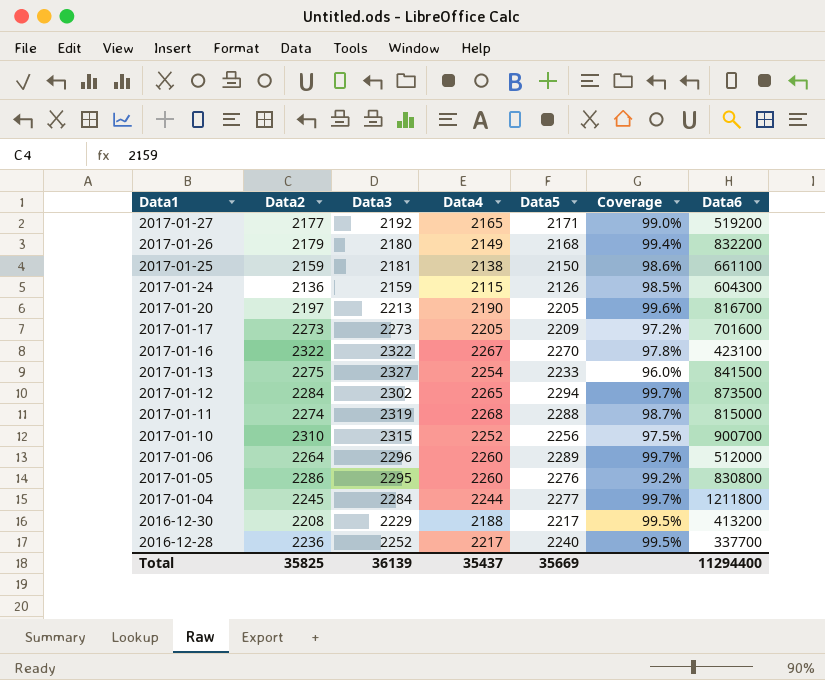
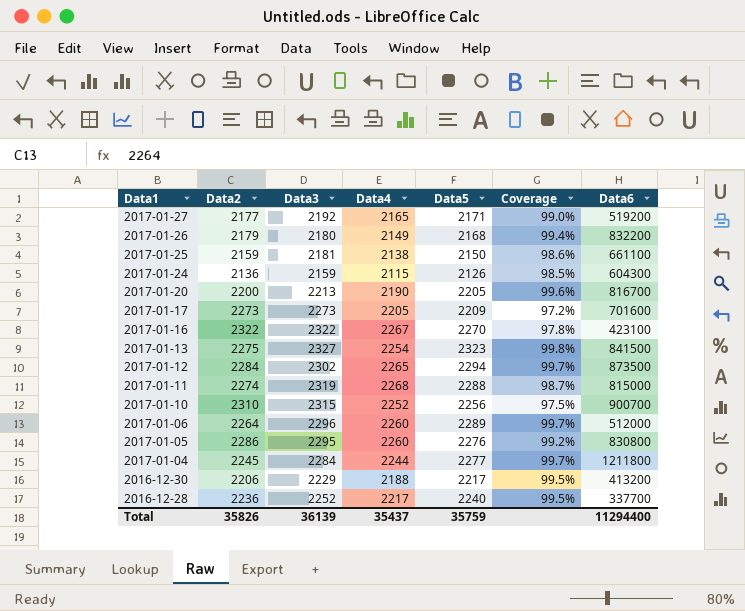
2017-01-20 | Data2: 2197 -> 2200
2017-01-13 | Data5: 2233 -> 2323
2017-01-13 | Coverage: 96.0% -> 99.8%
2016-12-30 | Data2: 2208 -> 2206
Total | Data2: 35825 -> 35826
Total | Data5: 35669 -> 35759

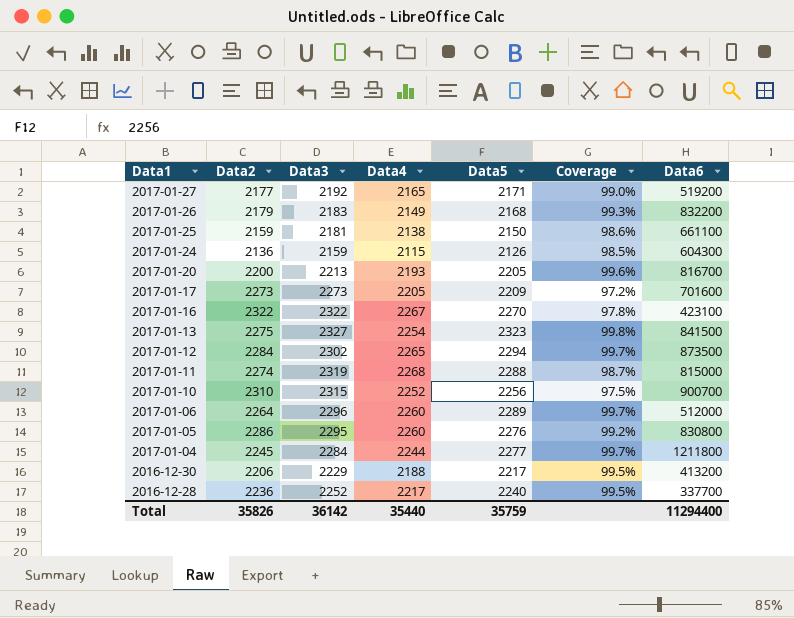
2017-01-26 | Data3: 2180 -> 2183
2017-01-26 | Coverage: 99.4% -> 99.3%
2017-01-20 | Data4: 2190 -> 2193
Total | Data3: 36139 -> 36142
Total | Data4: 35437 -> 35440

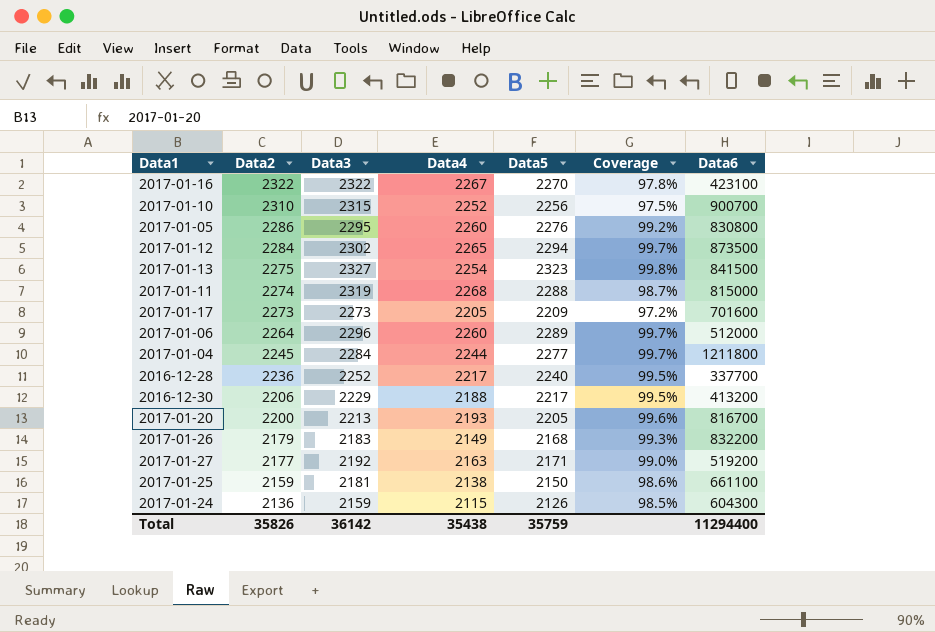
row order: Data1 descending -> Data2 descending
2017-01-27 | Data4: 2165 -> 2163
Total | Data4: 35440 -> 35438

